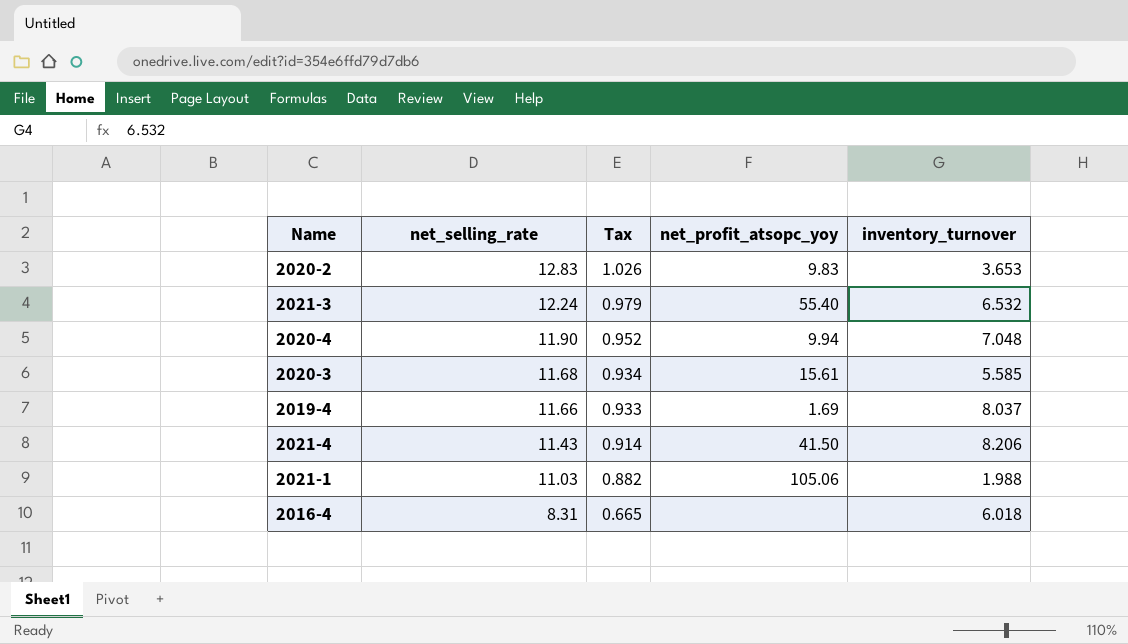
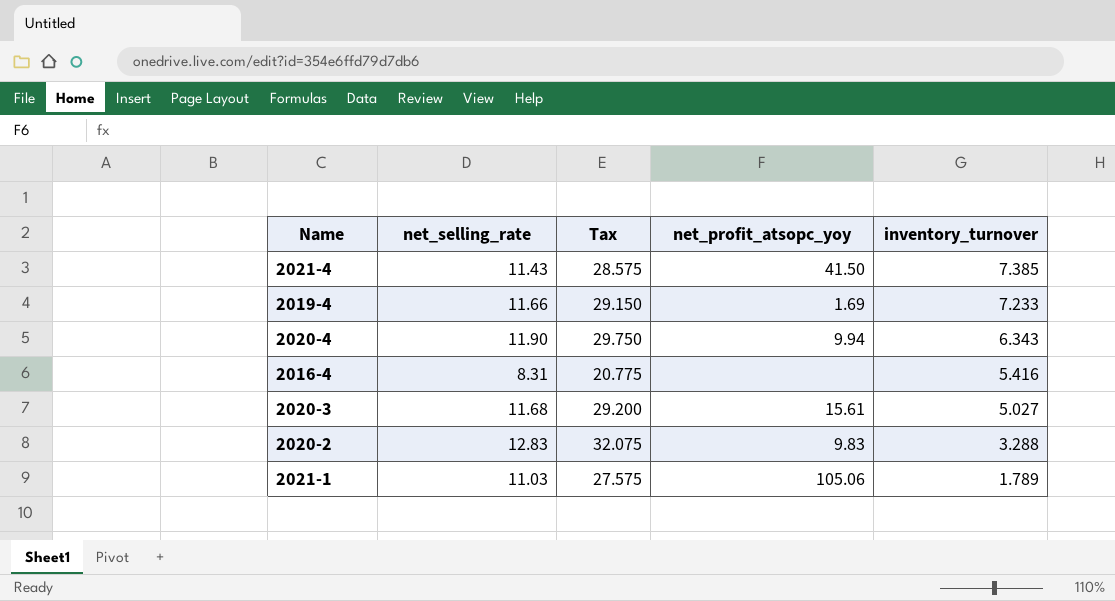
row order: net_selling_rate descending -> inventory_turnover descending
column Tax | formula: [net_selling_rate] * 0.08 -> [net_selling_rate] * 2.5
row 2021-3: 12.24 | 0.979 | 55.40 | 6.532 -> none
2021-4 | inventory_turnover: 8.206 -> 7.385
2019-4 | inventory_turnover: 8.037 -> 7.233
2020-4 | inventory_turnover: 7.048 -> 6.343
2016-4 | inventory_turnover: 6.018 -> 5.416
2020-3 | inventory_turnover: 5.585 -> 5.027
2020-2 | inventory_turnover: 3.653 -> 3.288
2021-1 | inventory_turnover: 1.988 -> 1.789

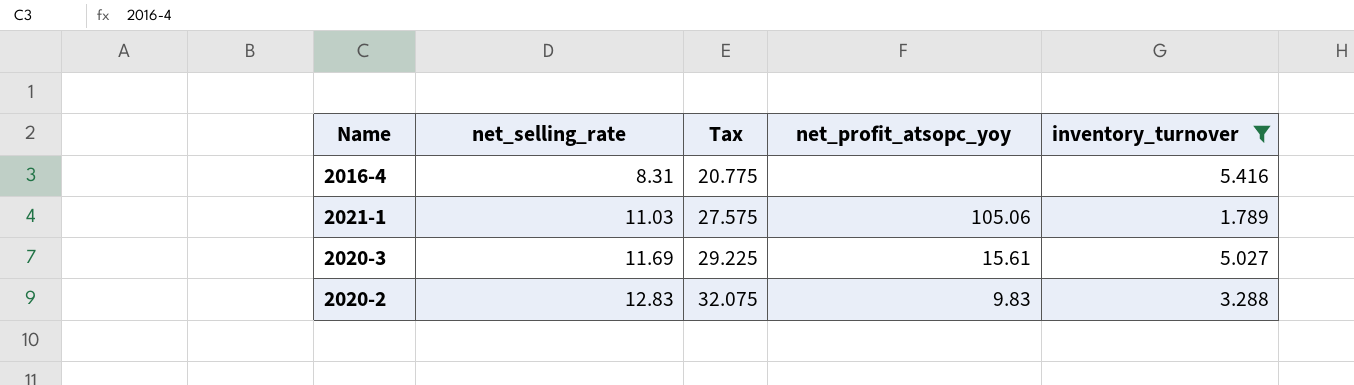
filter: none -> inventory_turnover <= 5.416
row order: inventory_turnover descending -> net_selling_rate ascending
2020-3 | net_selling_rate: 11.68 -> 11.69
2020-3 | Tax: 29.200 -> 29.225

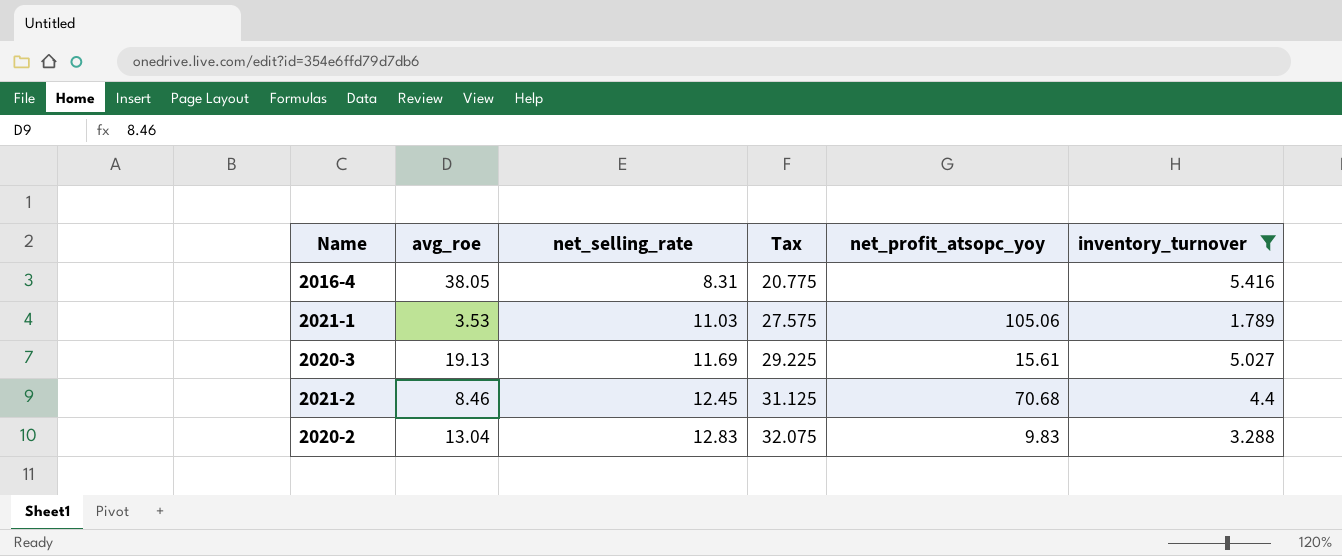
column avg_roe | position: none -> 2
row 2021-2: none -> 8.46 | 12.45 | 31.125 | 70.68 | 4.4

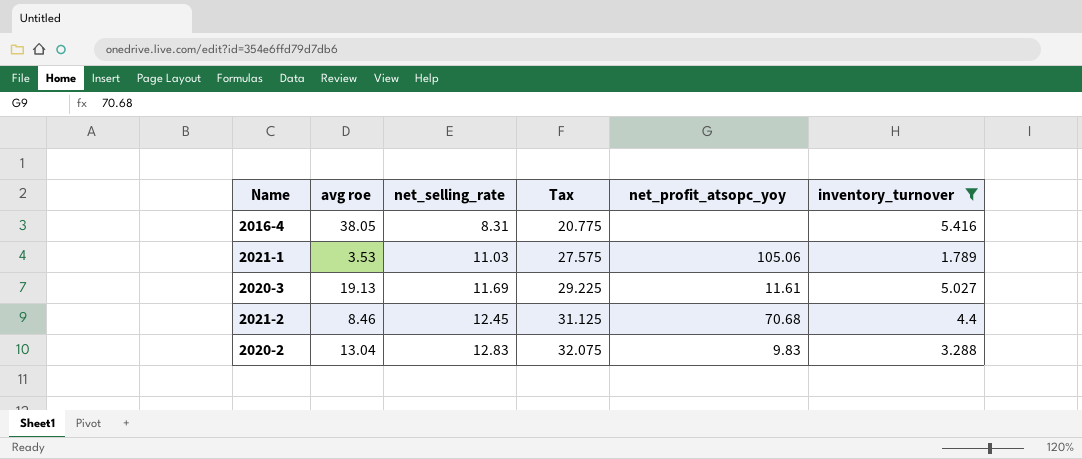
column name: avg_roe -> avg roe
2020-3 | net_profit_atsopc_yoy: 15.61 -> 11.61

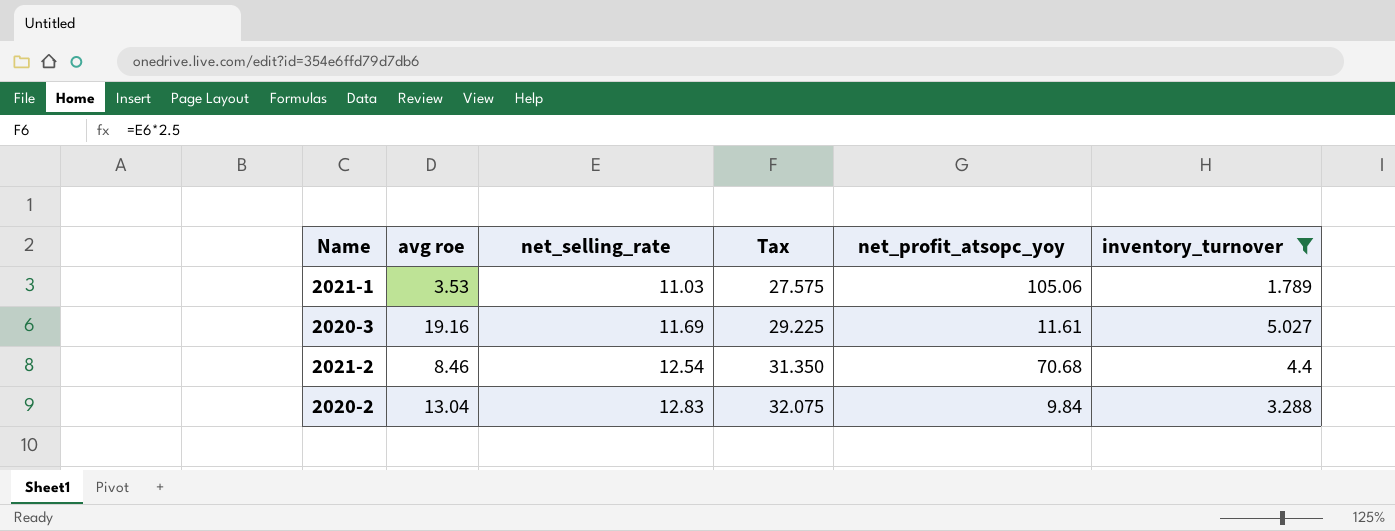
row 2016-4: 38.05 | 8.31 | 20.775 | none | 5.416 -> none
2020-3 | avg roe: 19.13 -> 19.16
2021-2 | net_selling_rate: 12.45 -> 12.54
2021-2 | Tax: 31.125 -> 31.350
2020-2 | net_profit_atsopc_yoy: 9.83 -> 9.84

